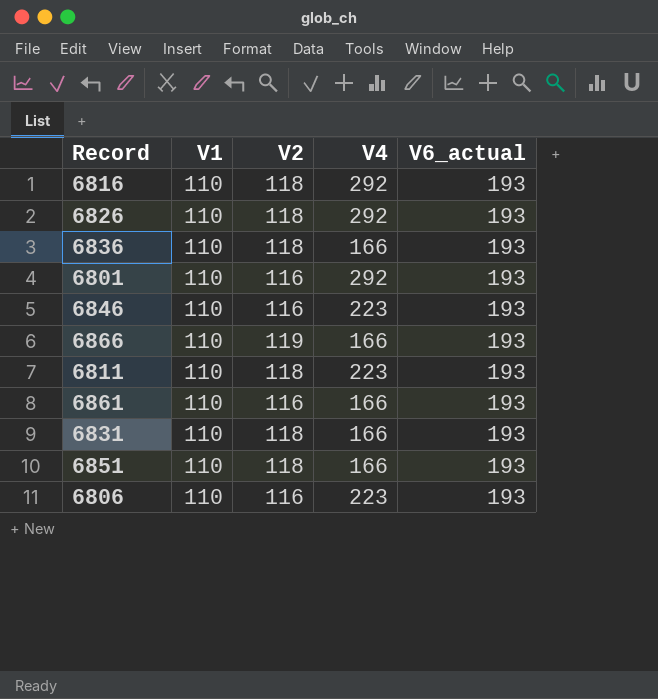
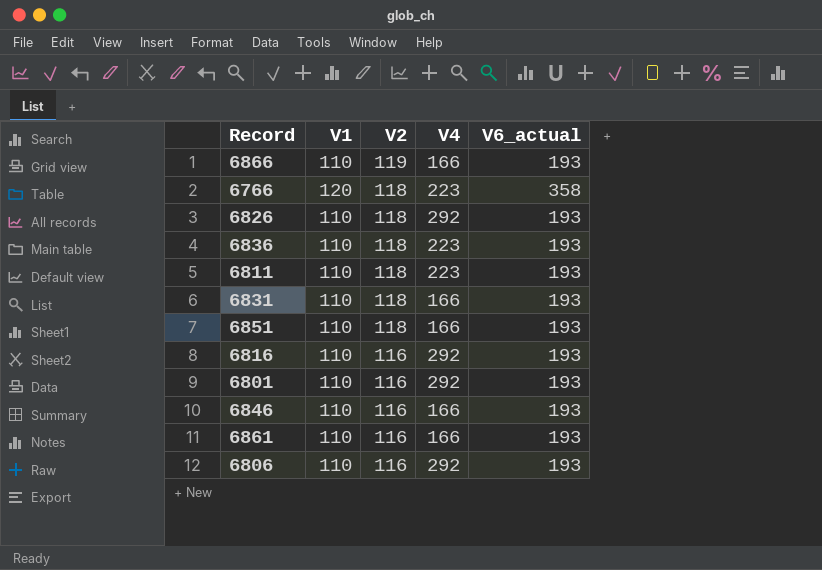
row order: none -> V2 descending
row 6766: none -> 120 | 118 | 223 | 358
6836 | V4: 166 -> 223
6816 | V2: 118 -> 116
6846 | V4: 223 -> 166
6806 | V4: 223 -> 292

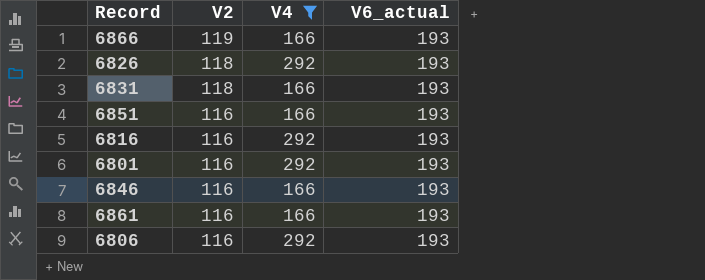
filter: none -> V4 != 223
column V1 | position: 2 -> none
6851 | V2: 118 -> 116

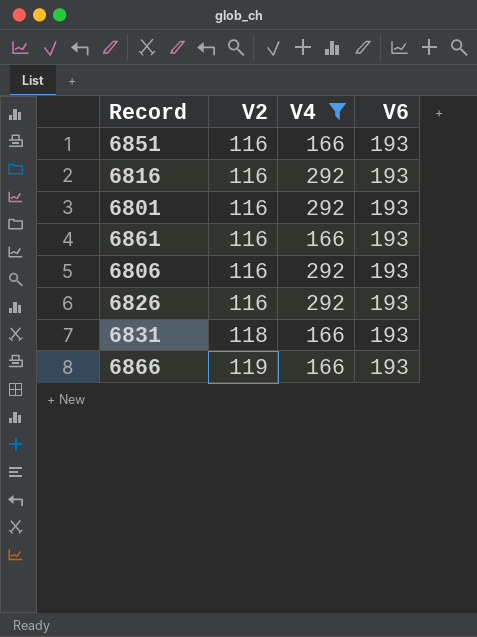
row order: V2 descending -> V2 ascending
column name: V6_actual -> V6
row 6846: 116 | 166 | 193 -> none
6826 | V2: 118 -> 116

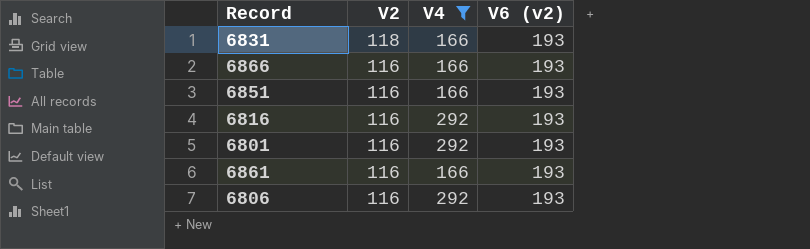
row order: V2 ascending -> V2 descending
column name: V6 -> V6 (v2)
row 6826: 116 | 292 | 193 -> none
6866 | V2: 119 -> 116

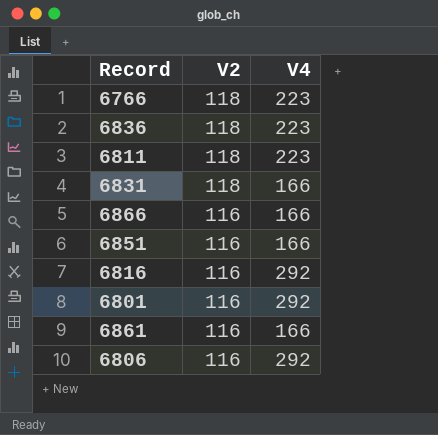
filter: V4 != 223 -> none
column V6 (v2) | position: 4 -> none

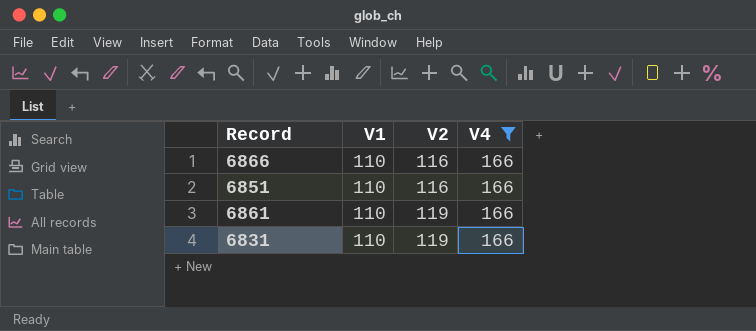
filter: none -> V4 = 166
row order: V2 descending -> V2 ascending
column V1 | position: none -> 2
6861 | V2: 116 -> 119
6831 | V2: 118 -> 119

